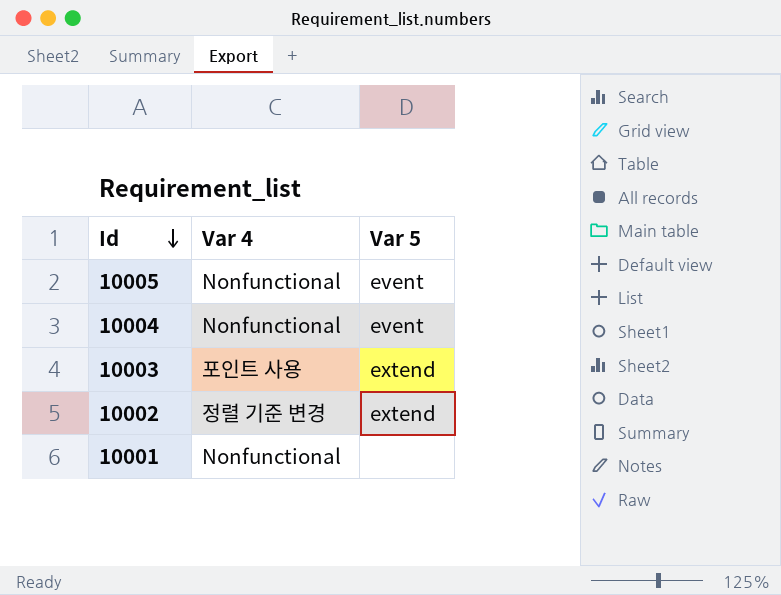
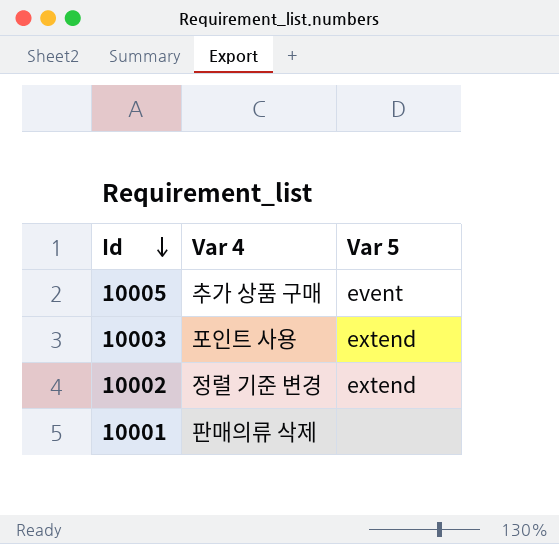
row 10004: Nonfunctional | event -> none
10005 | Var 4: Nonfunctional -> 추가 상품 구매
10001 | Var 4: Nonfunctional -> 판매의류 삭제

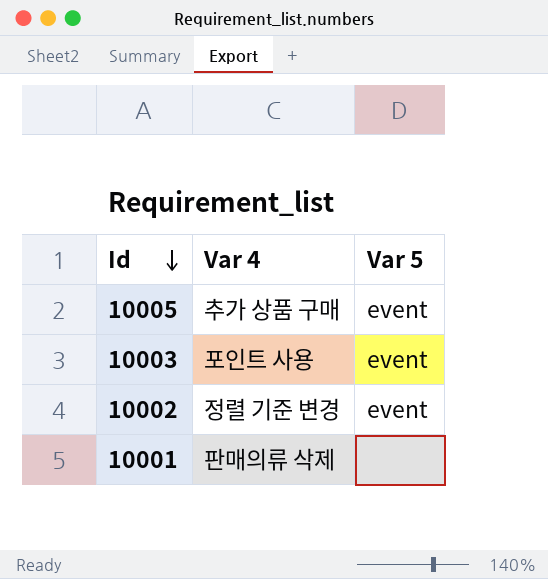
10003 | Var 5: extend -> event
10002 | Var 5: extend -> event

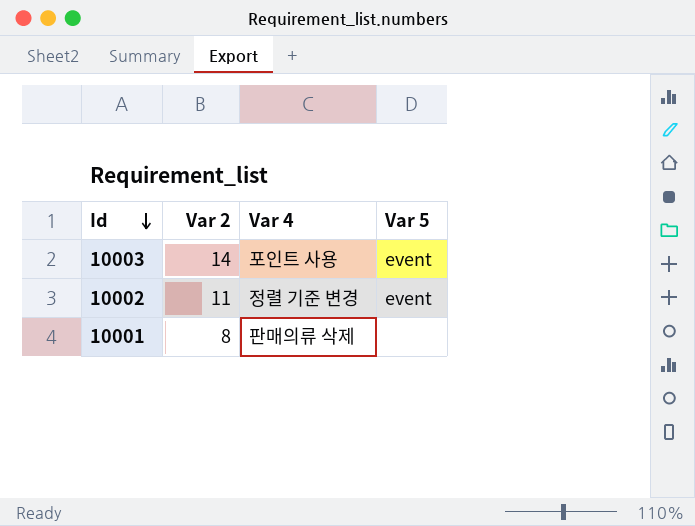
column Var 2 | position: none -> 2
row 10005: 추가 상품 구매 | event -> none

